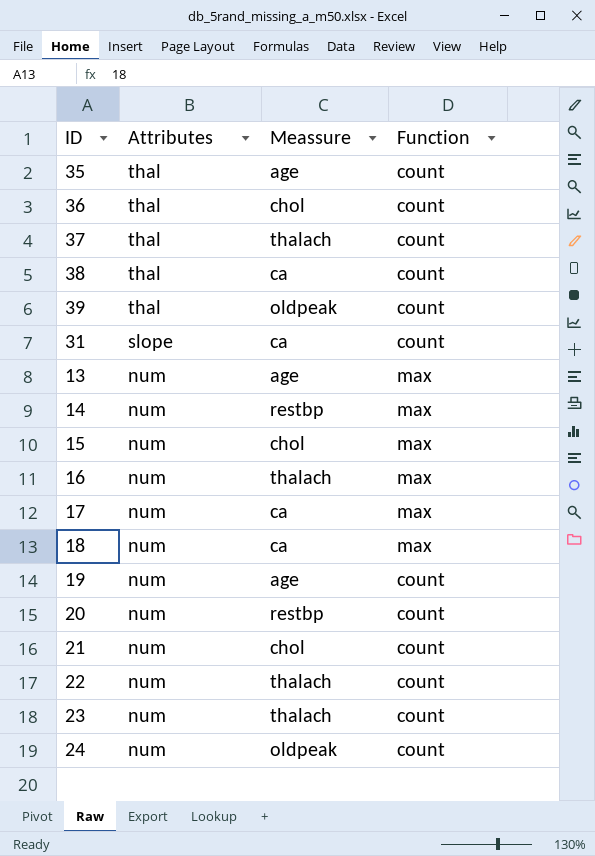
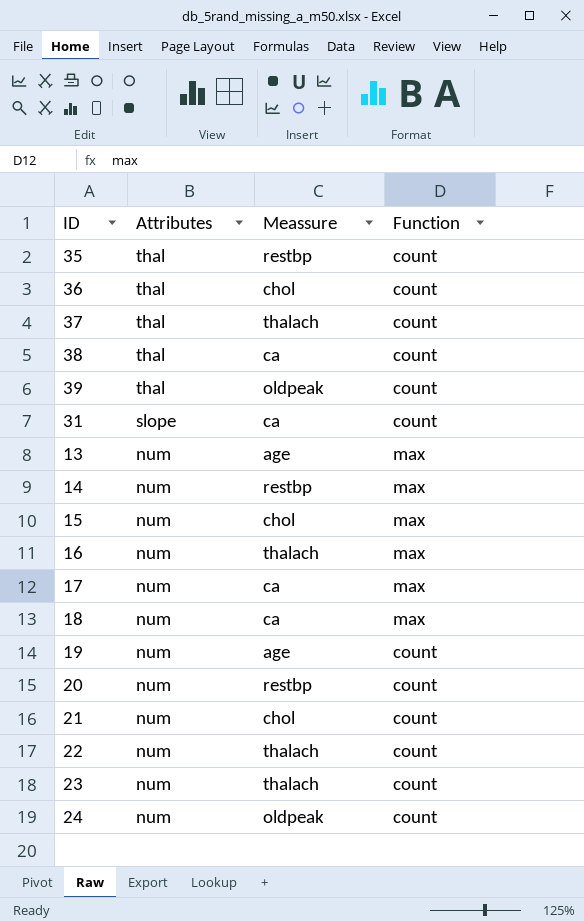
35 | Meassure: age -> restbp

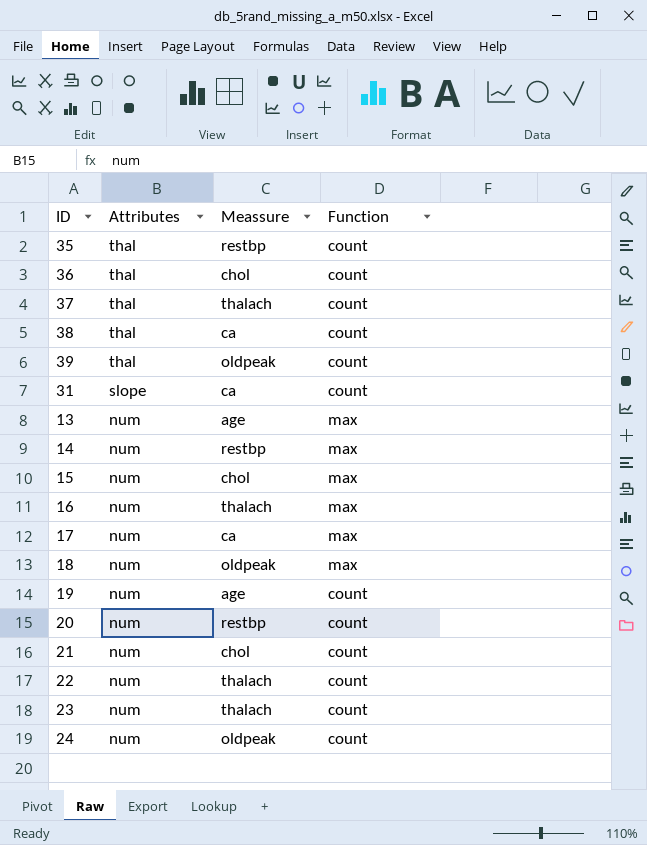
18 | Meassure: ca -> oldpeak

